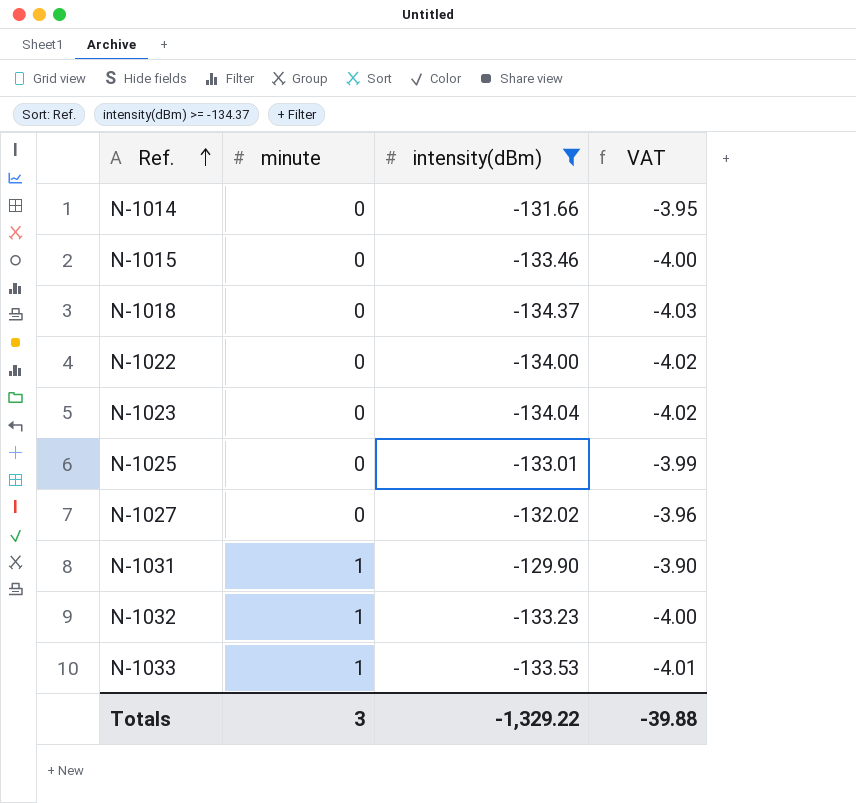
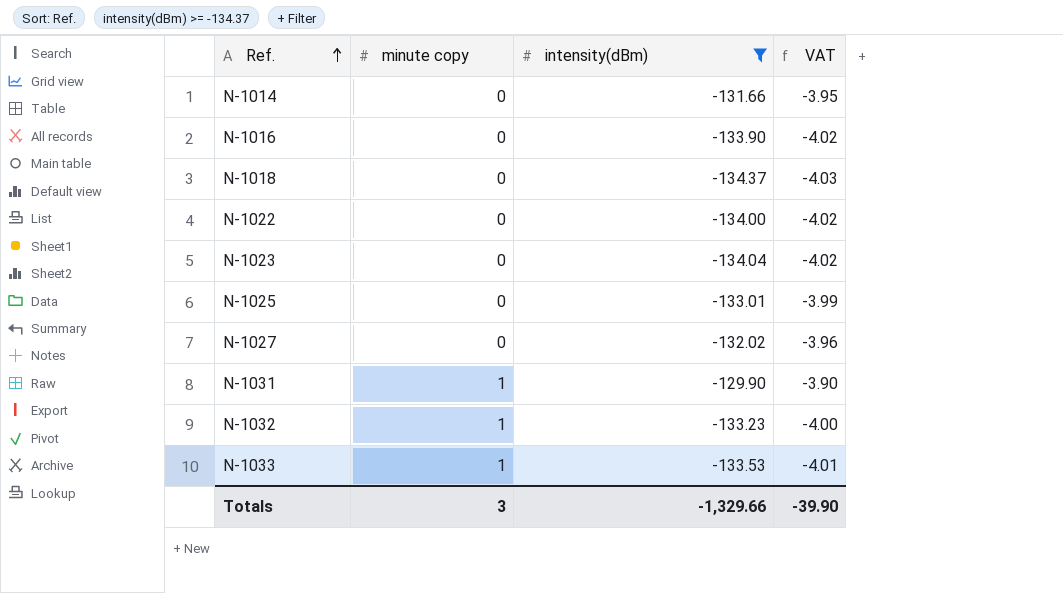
column name: minute -> minute copy
row N-1015: 0 | -133.46 | -4.00 -> none
row N-1016: none -> 0 | -133.90 | -4.02
Totals | intensity(dBm): -1,329.22 -> -1,329.66
Totals | VAT: -39.88 -> -39.90

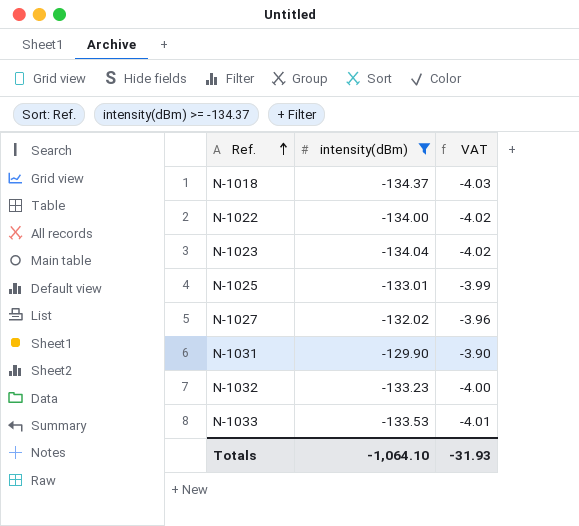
column minute copy | position: 2 -> none
row N-1014: 0 | -131.66 | -3.95 -> none
row N-1016: 0 | -133.90 | -4.02 -> none
Totals | intensity(dBm): -1,329.66 -> -1,064.10
Totals | VAT: -39.90 -> -31.93

